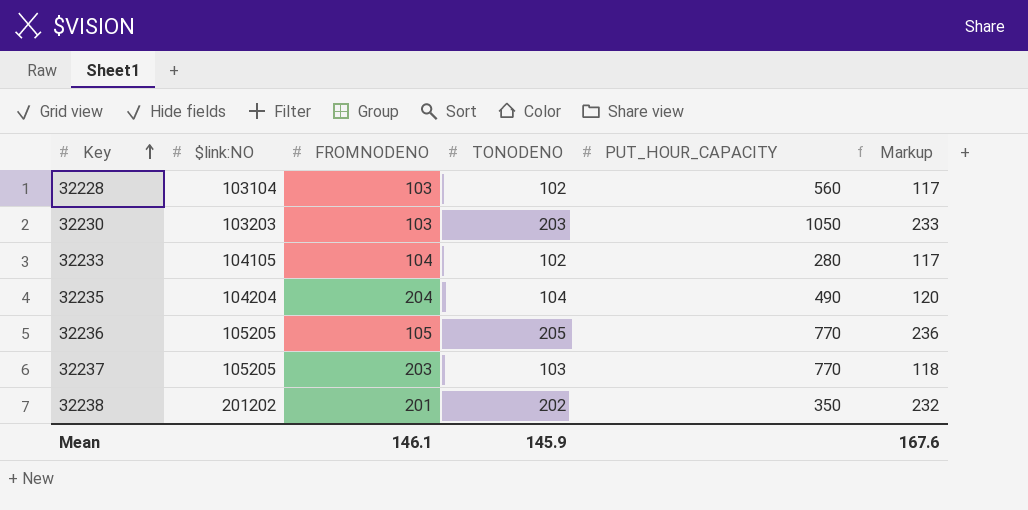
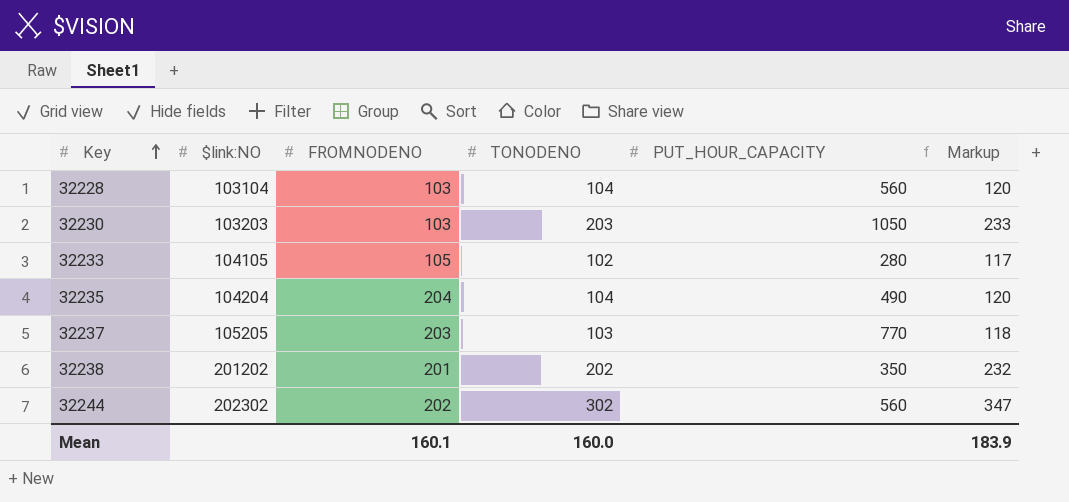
row 32236: 105205 | 105 | 205 | 770 | 236 -> none
32228 | TONODENO: 102 -> 104
32228 | Markup: 117 -> 120
32233 | FROMNODENO: 104 -> 105
row 32244: none -> 202302 | 202 | 302 | 560 | 347
Mean | FROMNODENO: 146.1 -> 160.1
Mean | TONODENO: 145.9 -> 160.0
Mean | Markup: 167.6 -> 183.9

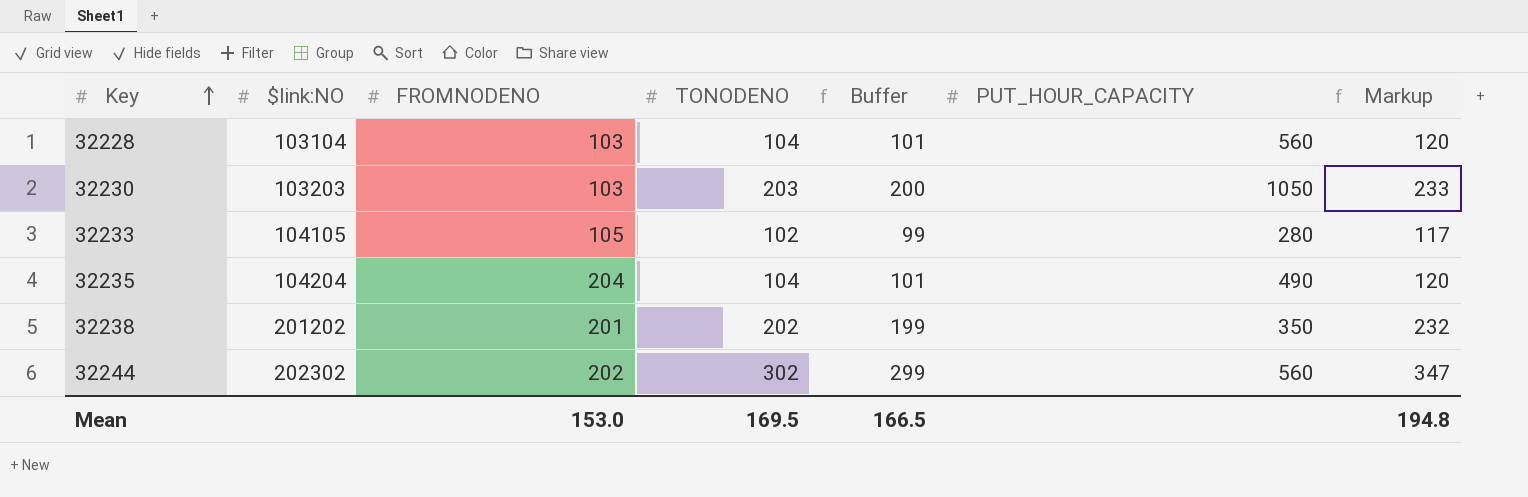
column Buffer | formula: none -> [TONODENO] - 3
row 32237: 105205 | 203 | 103 | 770 | 118 -> none
Mean | FROMNODENO: 160.1 -> 153.0
Mean | TONODENO: 160.0 -> 169.5
Mean | Markup: 183.9 -> 194.8

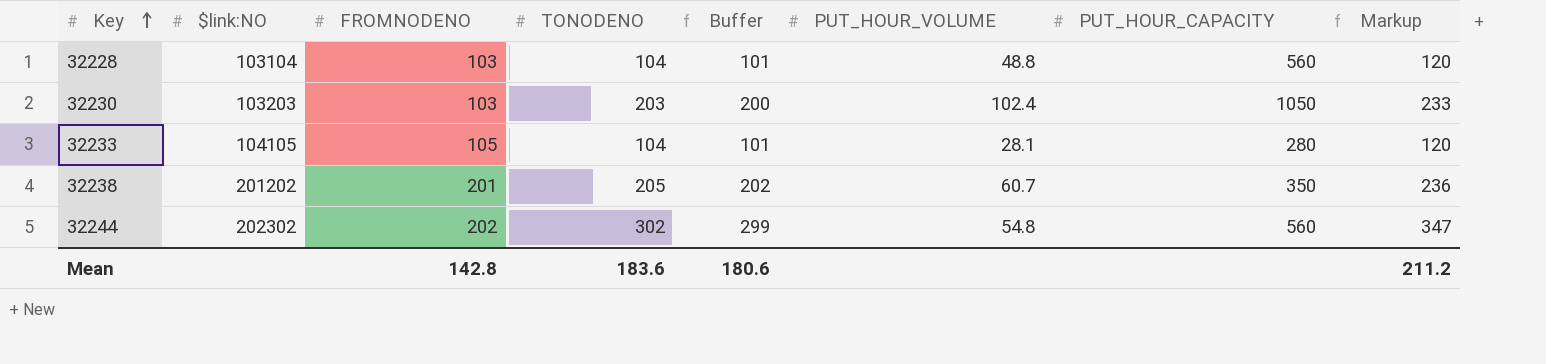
column PUT_HOUR_VOLUME | position: none -> 6
row 32235: 104204 | 204 | 104 | 101 | 490 | 120 -> none
32233 | TONODENO: 102 -> 104
32233 | Buffer: 99 -> 101
32233 | Markup: 117 -> 120
32238 | TONODENO: 202 -> 205
32238 | Buffer: 199 -> 202
32238 | Markup: 232 -> 236
Mean | FROMNODENO: 153.0 -> 142.8
Mean | TONODENO: 169.5 -> 183.6
Mean | Buffer: 166.5 -> 180.6
Mean | Markup: 194.8 -> 211.2

